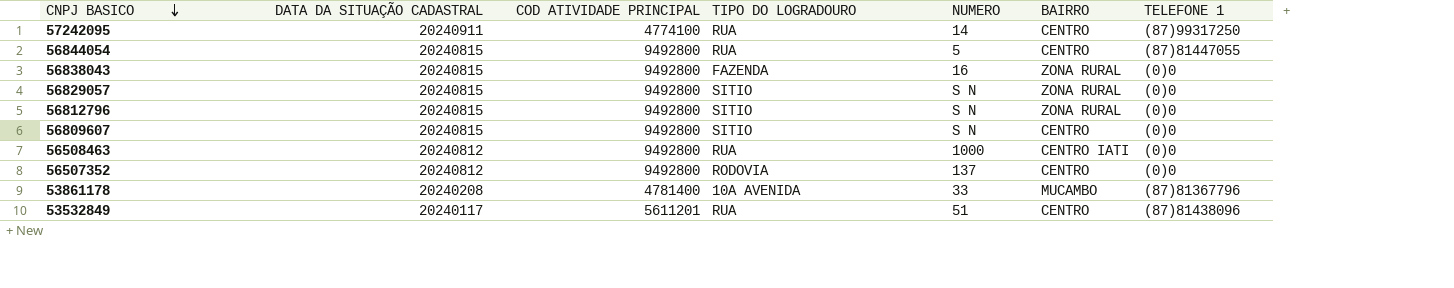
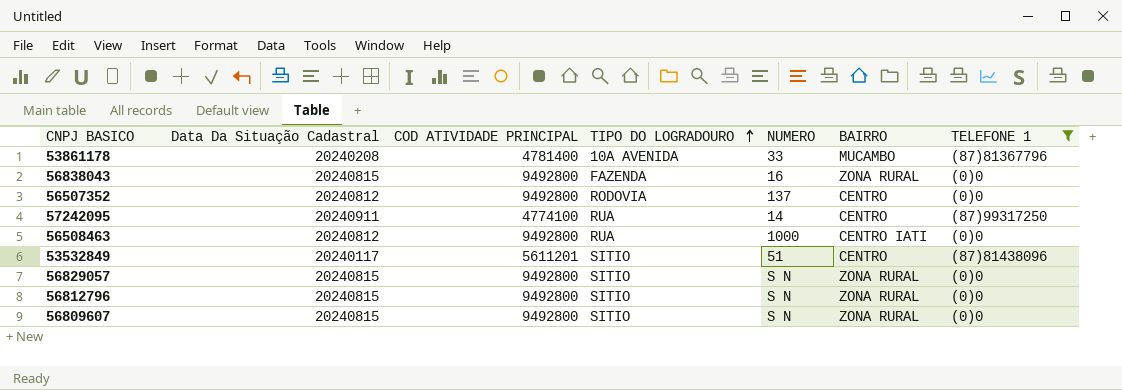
filter: none -> TELEFONE 1 != (87)81447055
row order: CNPJ BASICO descending -> TIPO DO LOGRADOURO ascending
column name: DATA DA SITUAÇÃO CADASTRAL -> Data Da Situação Cadastral
53532849 | TIPO DO LOGRADOURO: RUA -> SITIO
56809607 | BAIRRO: CENTRO -> ZONA RURAL

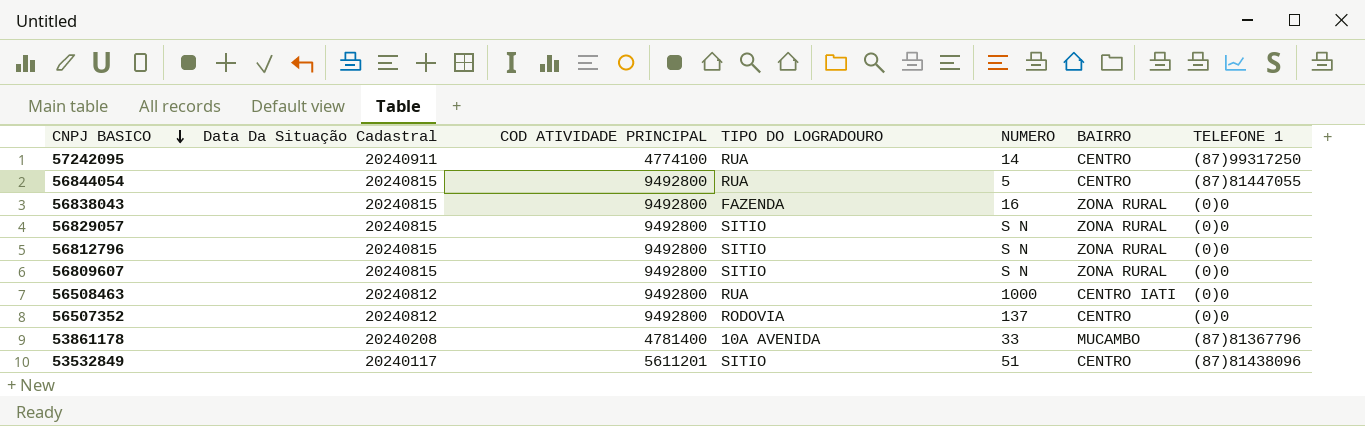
filter: TELEFONE 1 != (87)81447055 -> none
row order: TIPO DO LOGRADOURO ascending -> CNPJ BASICO descending

